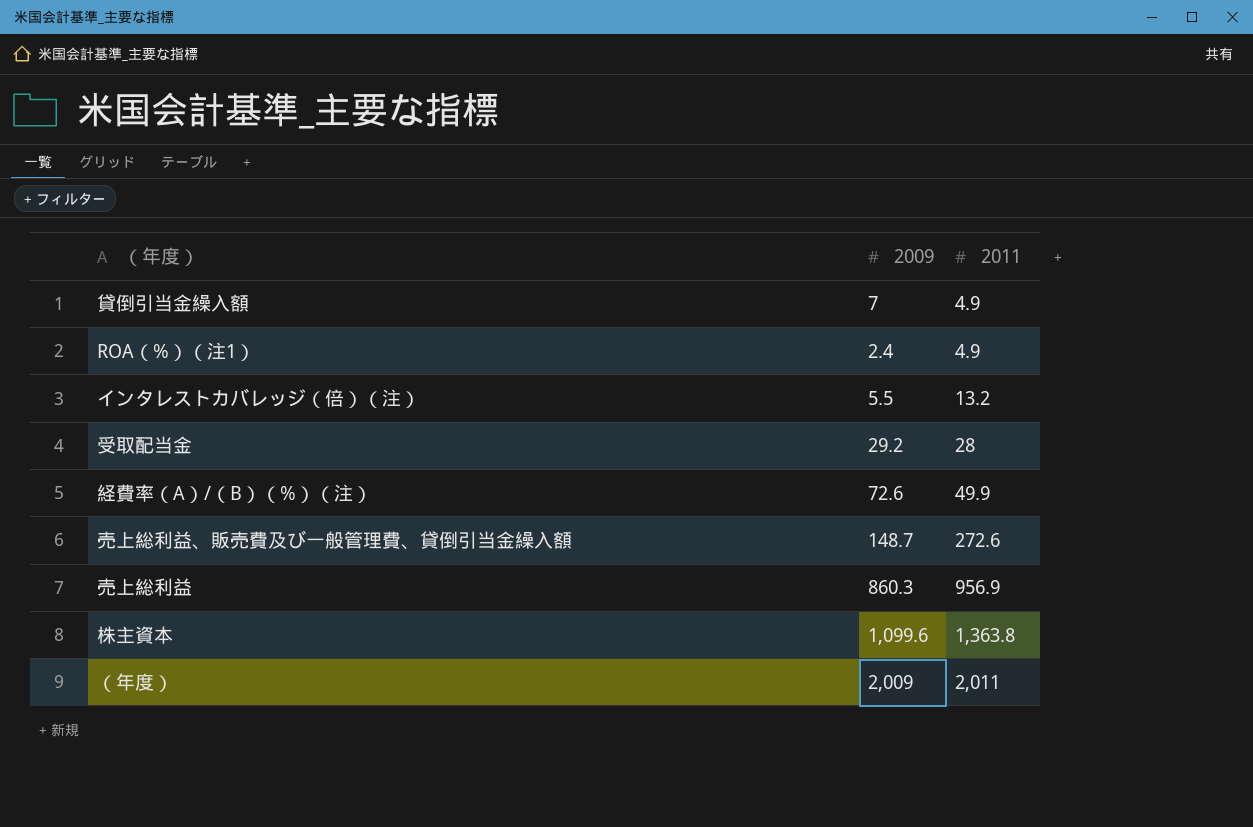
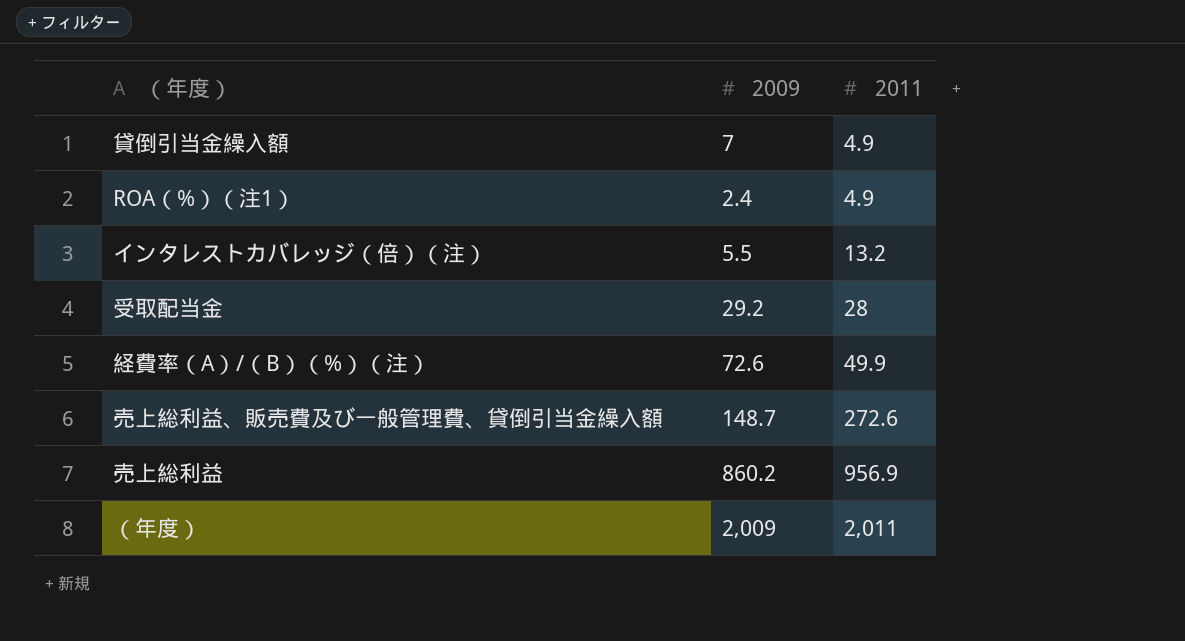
row 株主資本: 1,099.6 | 1,363.8 -> none
売上総利益 | 2009: 860.3 -> 860.2

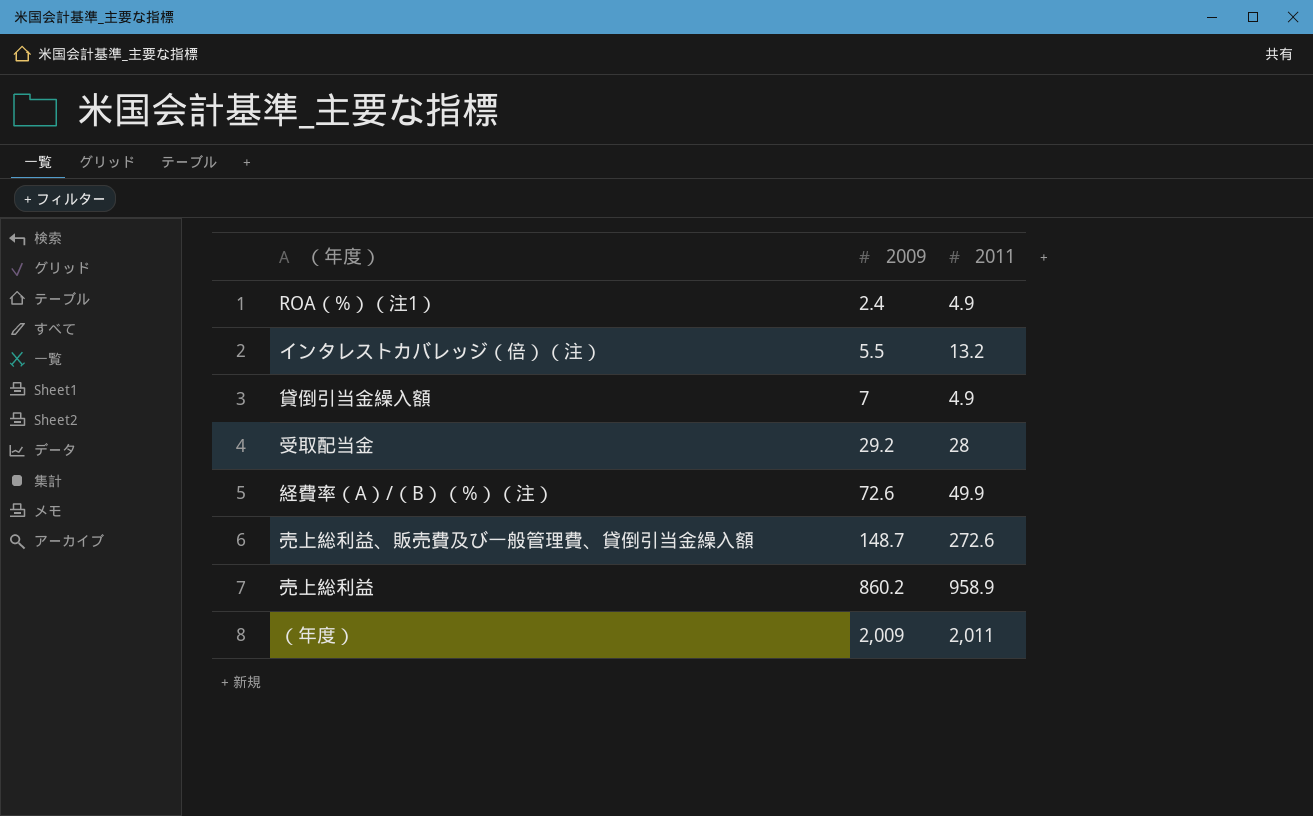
row order: 2011 ascending -> 2009 ascending
売上総利益 | 2011: 956.9 -> 958.9

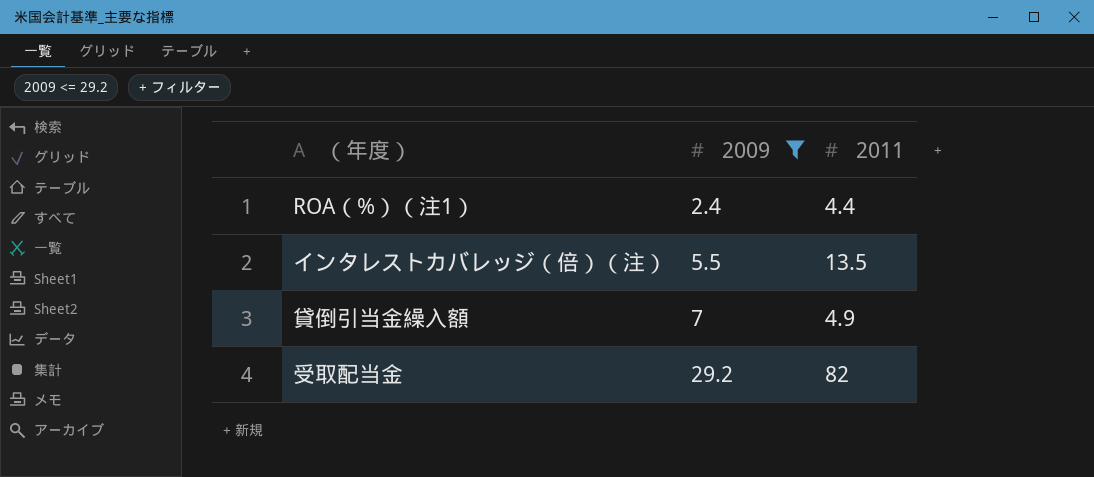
filter: none -> 2009 <= 29.2
ROA（%）（注1） | 2011: 4.9 -> 4.4
インタレストカバレッジ（倍）（注） | 2011: 13.2 -> 13.5
受取配当金 | 2011: 28 -> 82

